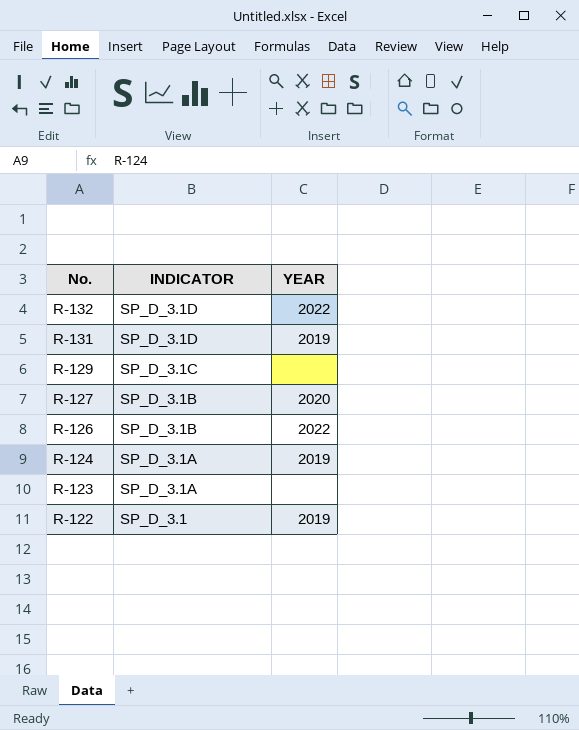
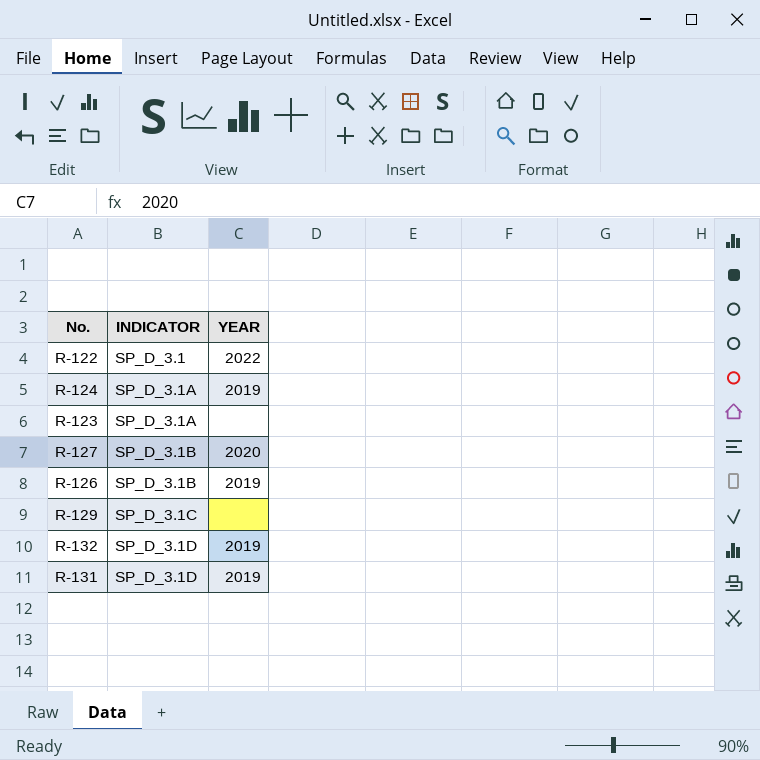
row order: No. descending -> INDICATOR ascending
R-122 | YEAR: 2019 -> 2022
R-126 | YEAR: 2022 -> 2019
R-132 | YEAR: 2022 -> 2019

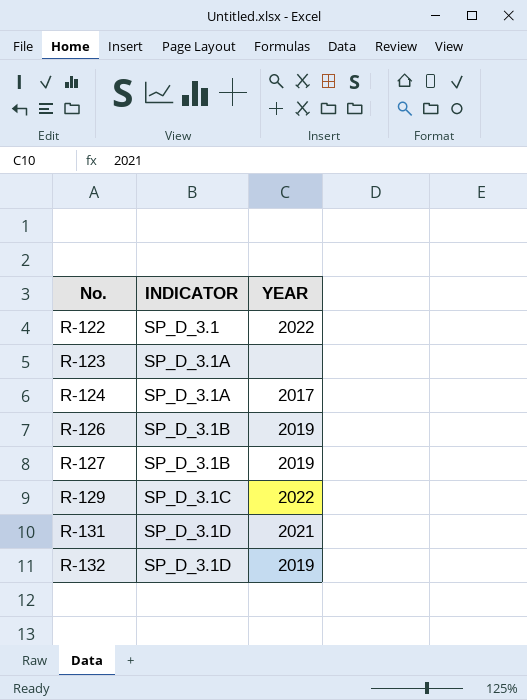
row order: INDICATOR ascending -> No. ascending
R-124 | YEAR: 2019 -> 2017
R-127 | YEAR: 2020 -> 2019
R-129 | YEAR: none -> 2022
R-131 | YEAR: 2019 -> 2021

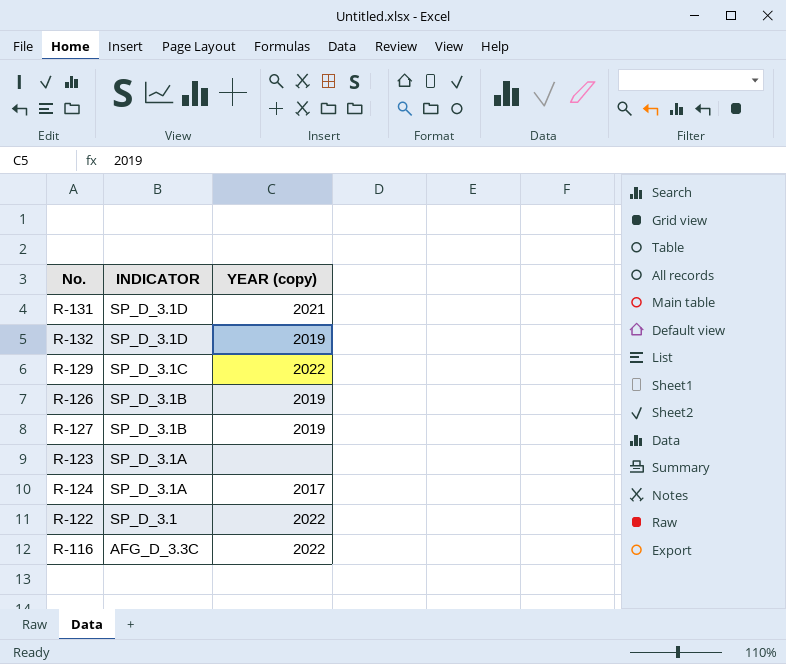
row order: No. ascending -> INDICATOR descending
column name: YEAR -> YEAR (copy)
row R-116: none -> AFG_D_3.3C | 2022

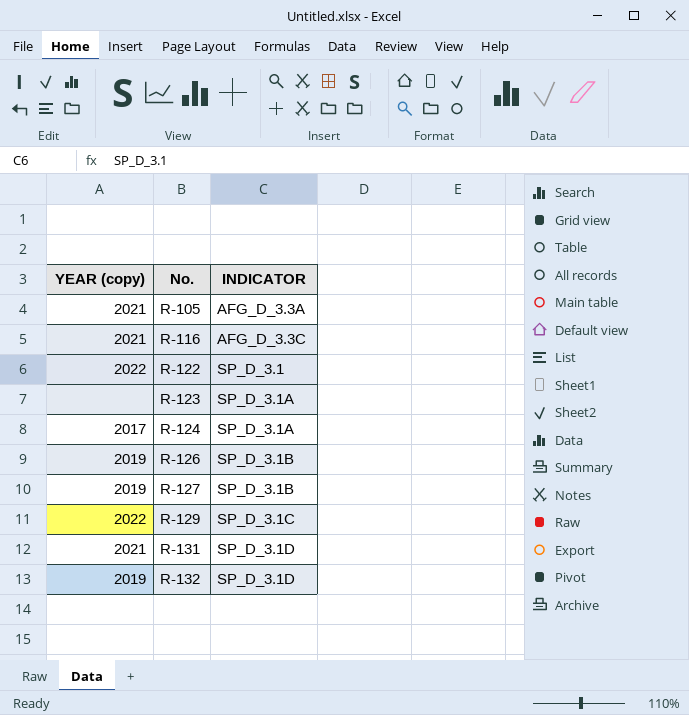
row order: INDICATOR descending -> No. ascending
column YEAR (copy) | position: 3 -> 1
row R-105: none -> 2021 | AFG_D_3.3A
R-116 | YEAR (copy): 2022 -> 2021

